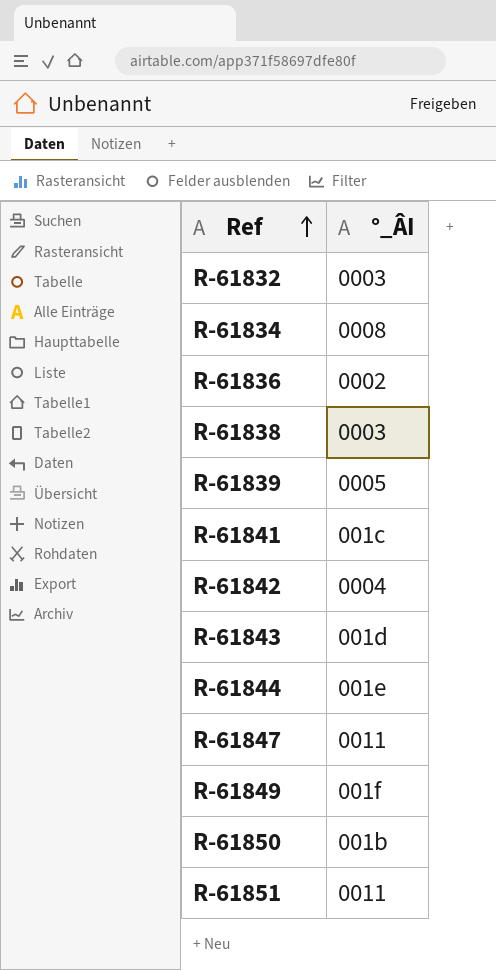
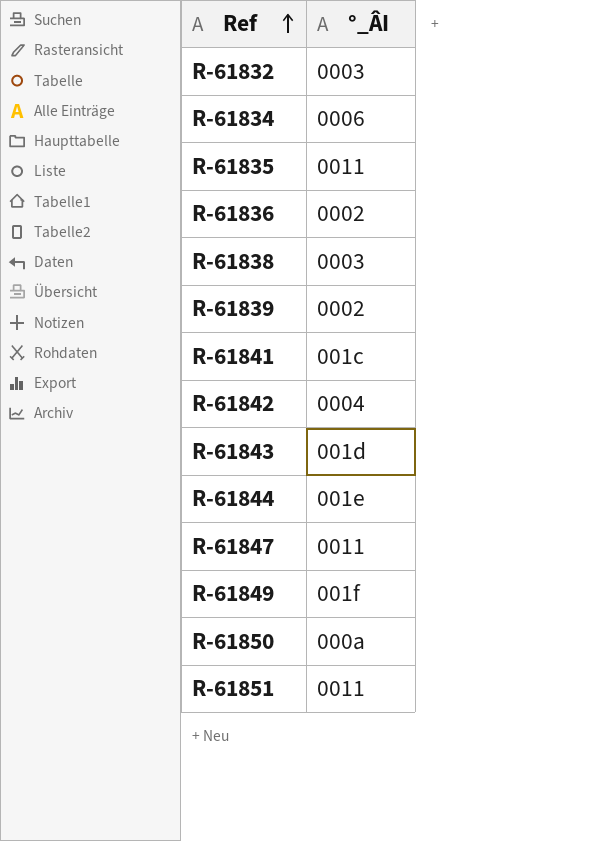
R-61834 | °_ÂI: 0008 -> 0006
row R-61835: none -> 0011
R-61839 | °_ÂI: 0005 -> 0002
R-61850 | °_ÂI: 001b -> 000a

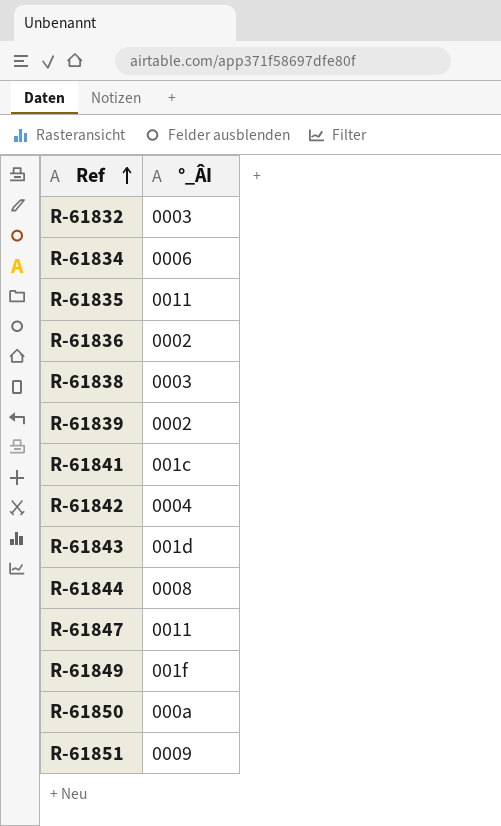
R-61844 | °_ÂI: 001e -> 0008
R-61851 | °_ÂI: 0011 -> 0009

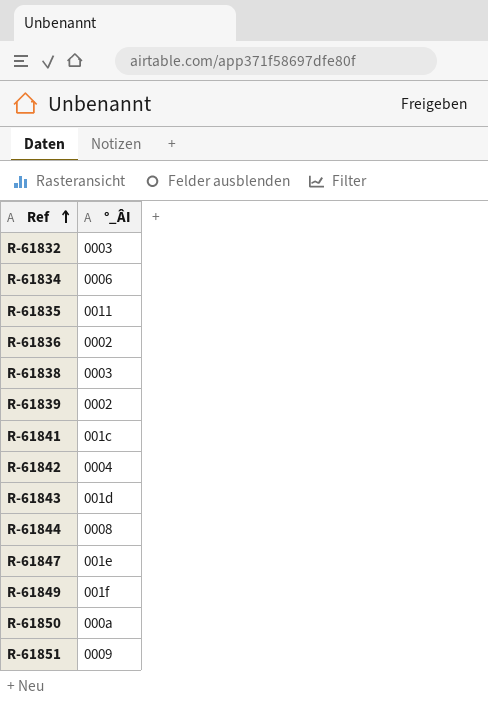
R-61847 | °_ÂI: 0011 -> 001e

